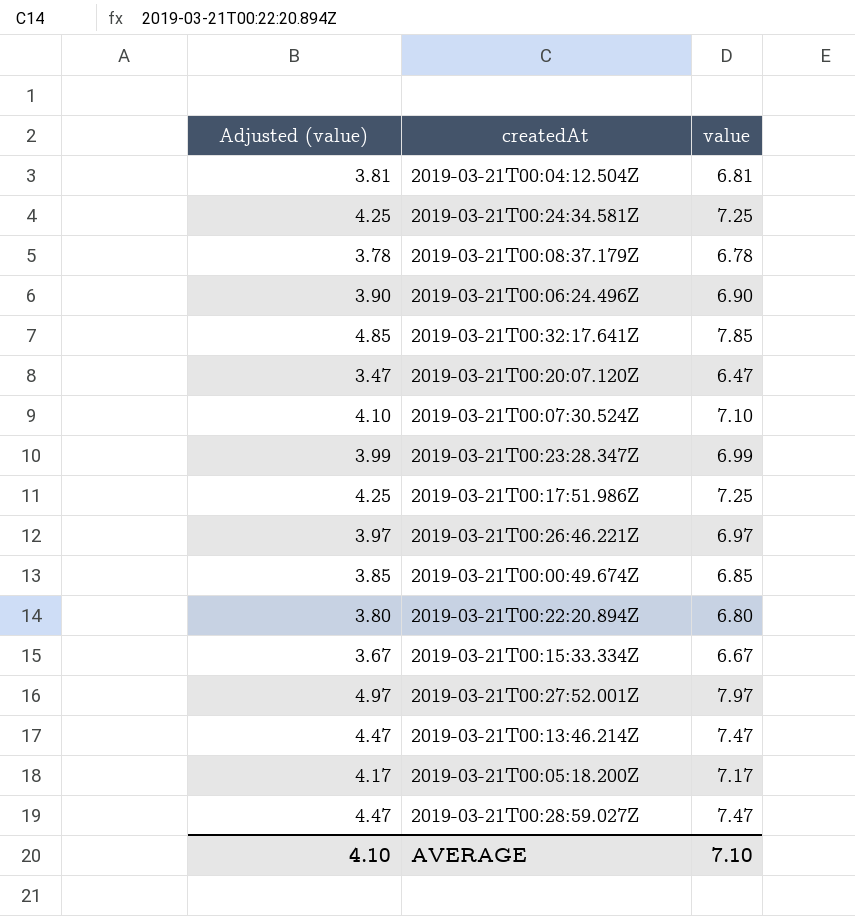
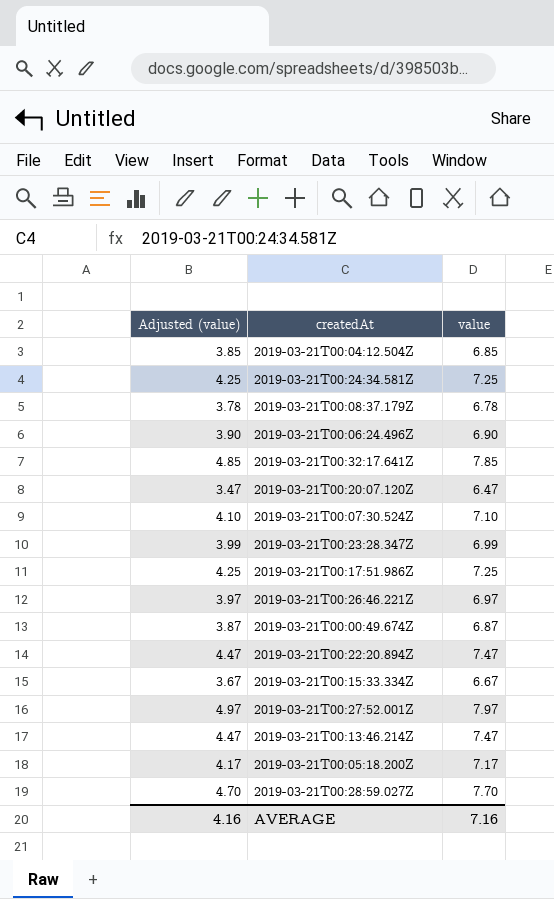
2019-03-21T00:04:12.504Z | Adjusted (value): 3.81 -> 3.85
2019-03-21T00:04:12.504Z | value: 6.81 -> 6.85
2019-03-21T00:00:49.674Z | Adjusted (value): 3.85 -> 3.87
2019-03-21T00:00:49.674Z | value: 6.85 -> 6.87
2019-03-21T00:22:20.894Z | Adjusted (value): 3.80 -> 4.47
2019-03-21T00:22:20.894Z | value: 6.80 -> 7.47
2019-03-21T00:28:59.027Z | Adjusted (value): 4.47 -> 4.70
2019-03-21T00:28:59.027Z | value: 7.47 -> 7.70
AVERAGE | Adjusted (value): 4.10 -> 4.16
AVERAGE | value: 7.10 -> 7.16

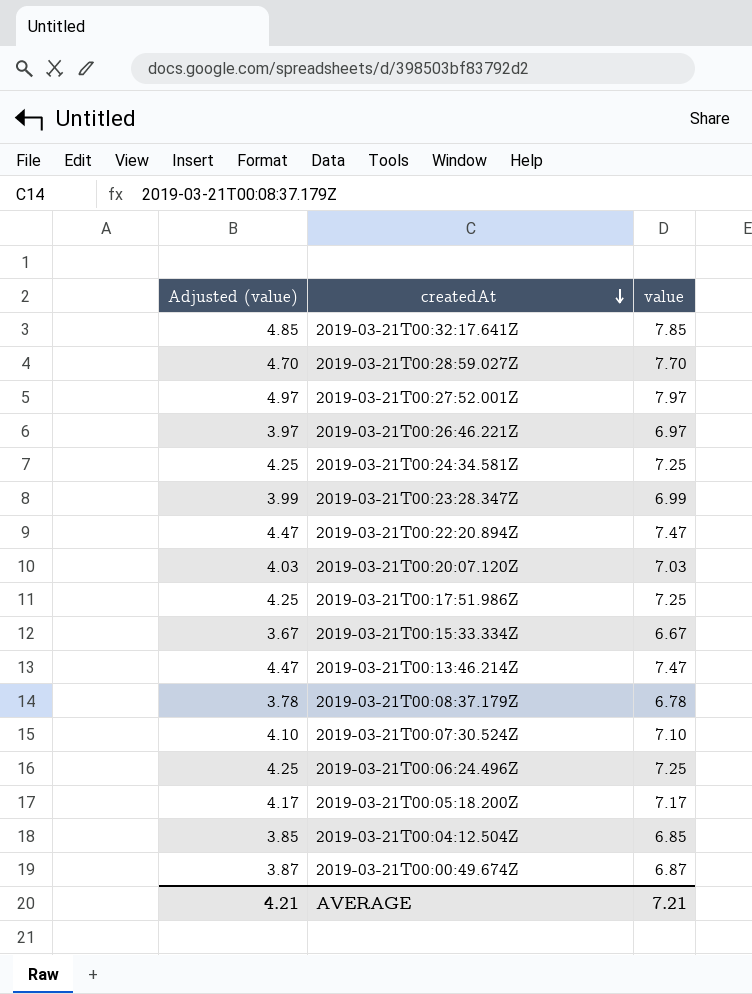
row order: none -> createdAt descending
2019-03-21T00:20:07.120Z | Adjusted (value): 3.47 -> 4.03
2019-03-21T00:20:07.120Z | value: 6.47 -> 7.03
2019-03-21T00:06:24.496Z | Adjusted (value): 3.90 -> 4.25
2019-03-21T00:06:24.496Z | value: 6.90 -> 7.25
AVERAGE | Adjusted (value): 4.16 -> 4.21
AVERAGE | value: 7.16 -> 7.21

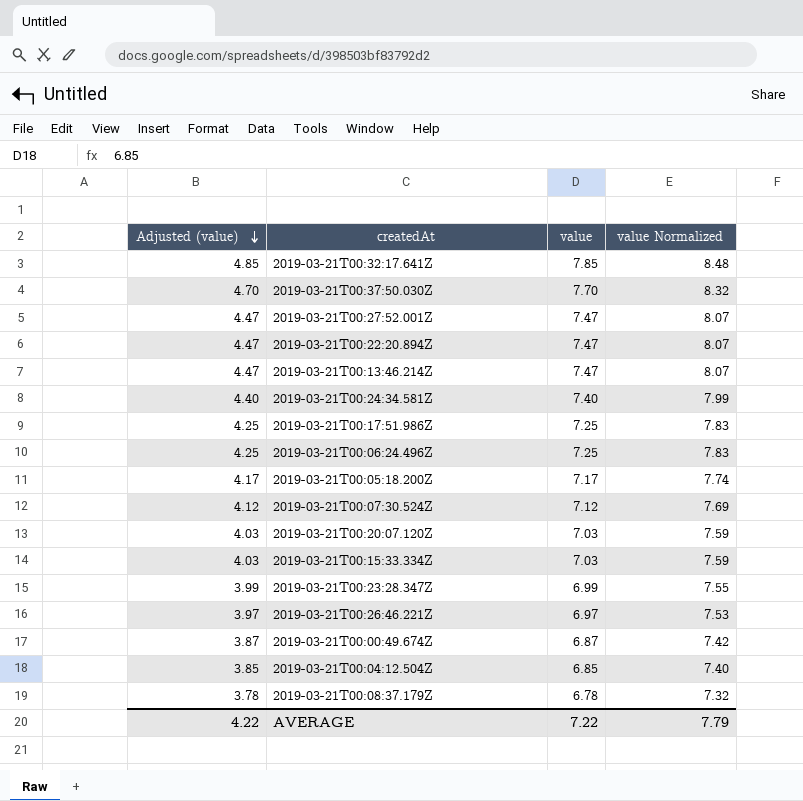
row order: createdAt descending -> Adjusted (value) descending
column value Normalized | formula: none -> [value] * 1.08
row 2019-03-21T00:28:59.027Z: 4.70 | 7.70 -> none
row 2019-03-21T00:37:50.030Z: none -> 4.70 | 7.70 | 8.32
2019-03-21T00:27:52.001Z | Adjusted (value): 4.97 -> 4.47
2019-03-21T00:27:52.001Z | value: 7.97 -> 7.47
2019-03-21T00:24:34.581Z | Adjusted (value): 4.25 -> 4.40
2019-03-21T00:24:34.581Z | value: 7.25 -> 7.40
2019-03-21T00:07:30.524Z | Adjusted (value): 4.10 -> 4.12
2019-03-21T00:07:30.524Z | value: 7.10 -> 7.12
2019-03-21T00:15:33.334Z | Adjusted (value): 3.67 -> 4.03
2019-03-21T00:15:33.334Z | value: 6.67 -> 7.03
AVERAGE | Adjusted (value): 4.21 -> 4.22
AVERAGE | value: 7.21 -> 7.22

